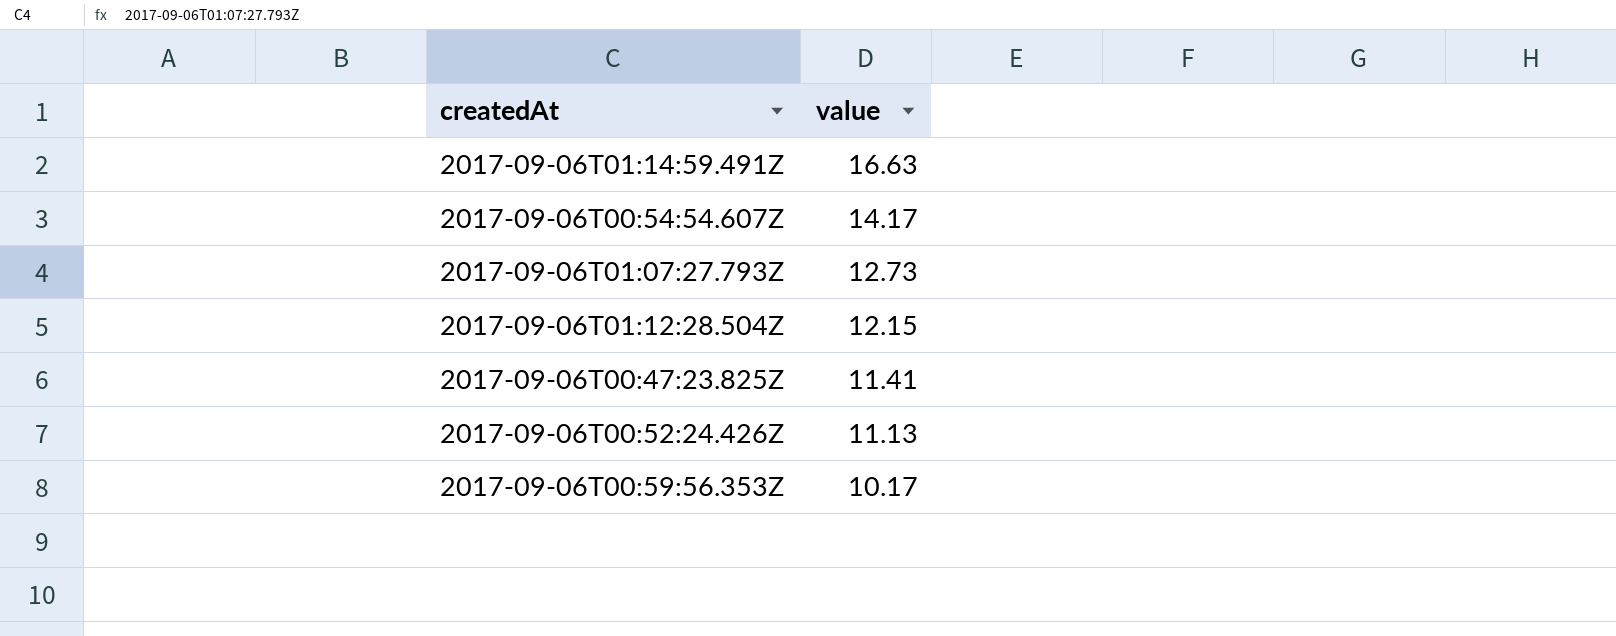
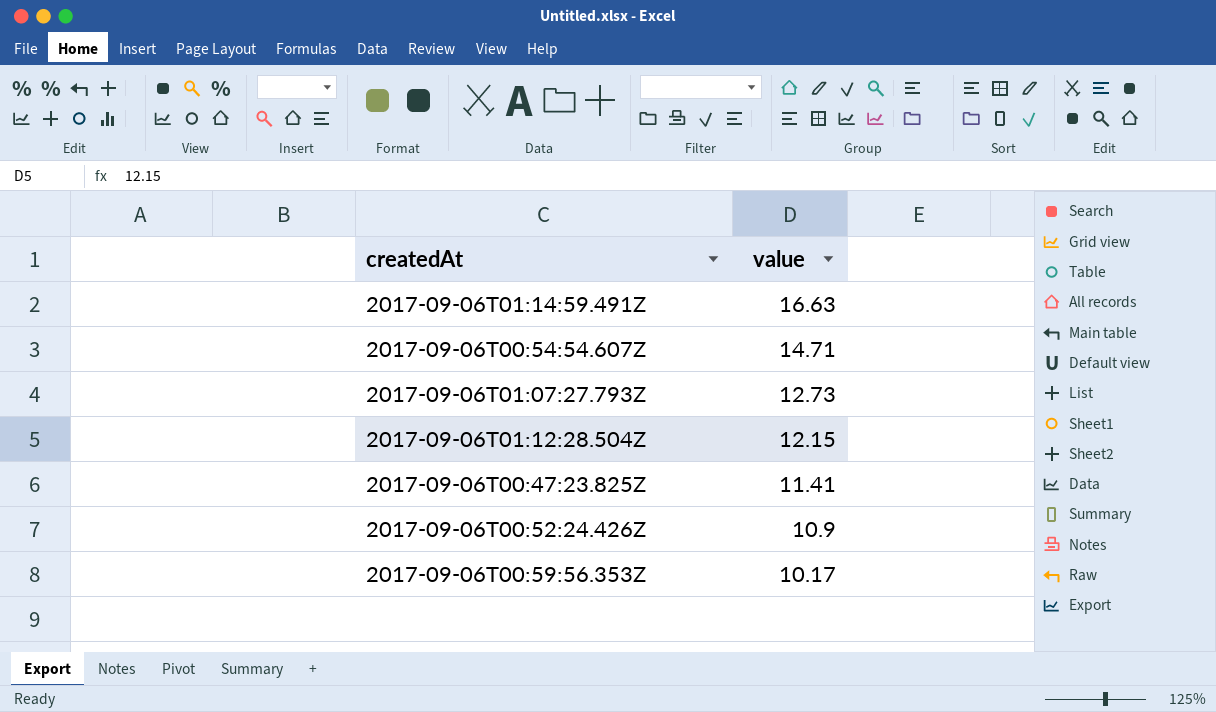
2017-09-06T00:54:54.607Z | value: 14.17 -> 14.71
2017-09-06T00:52:24.426Z | value: 11.13 -> 10.9

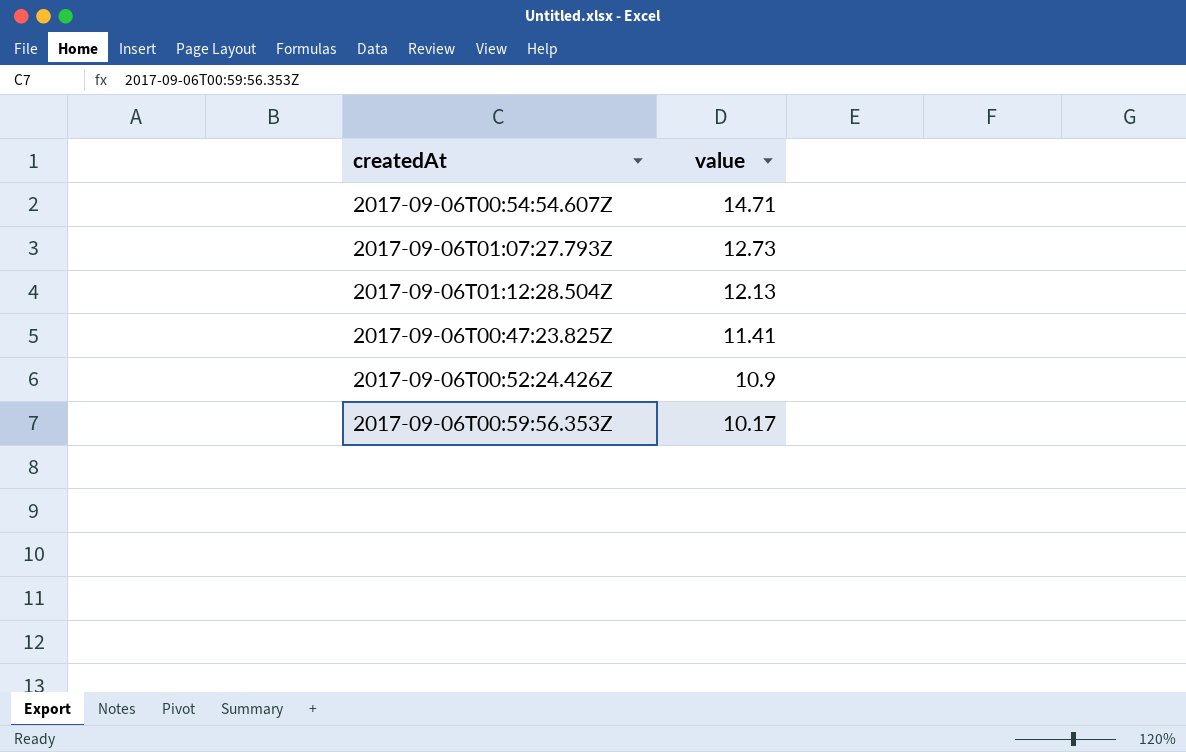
row 2017-09-06T01:14:59.491Z: 16.63 -> none
2017-09-06T01:12:28.504Z | value: 12.15 -> 12.13

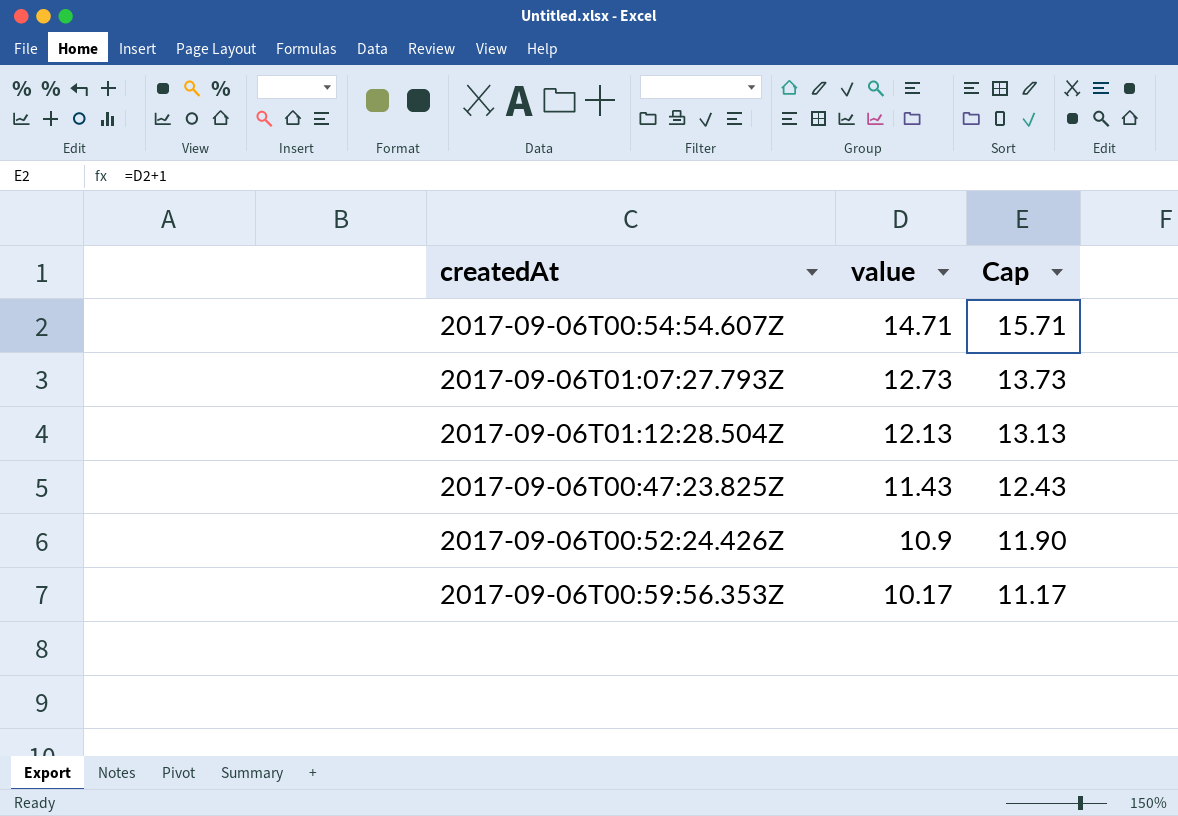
column Cap | formula: none -> [value] + 1
2017-09-06T00:47:23.825Z | value: 11.41 -> 11.43

